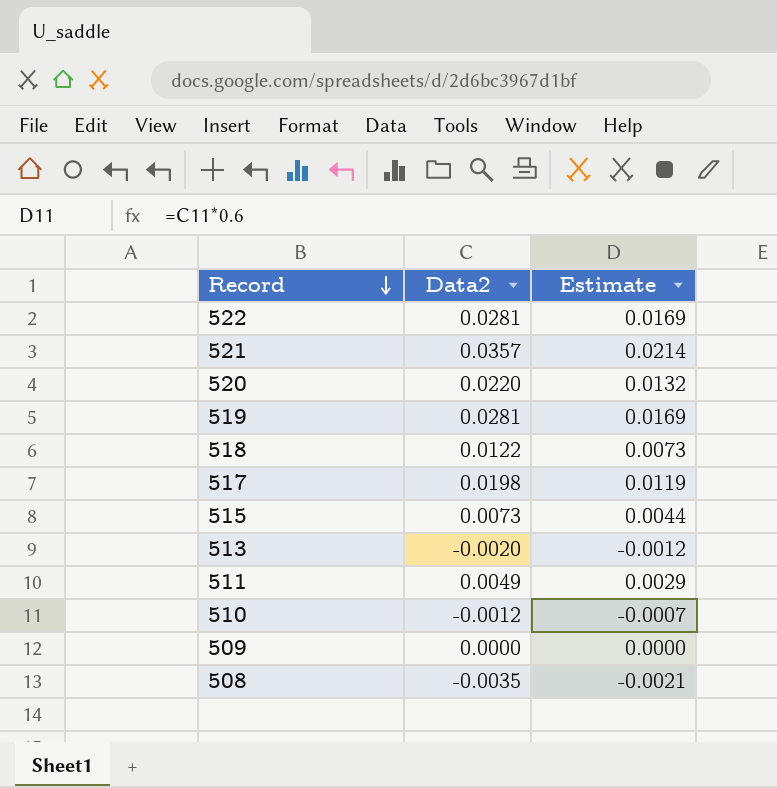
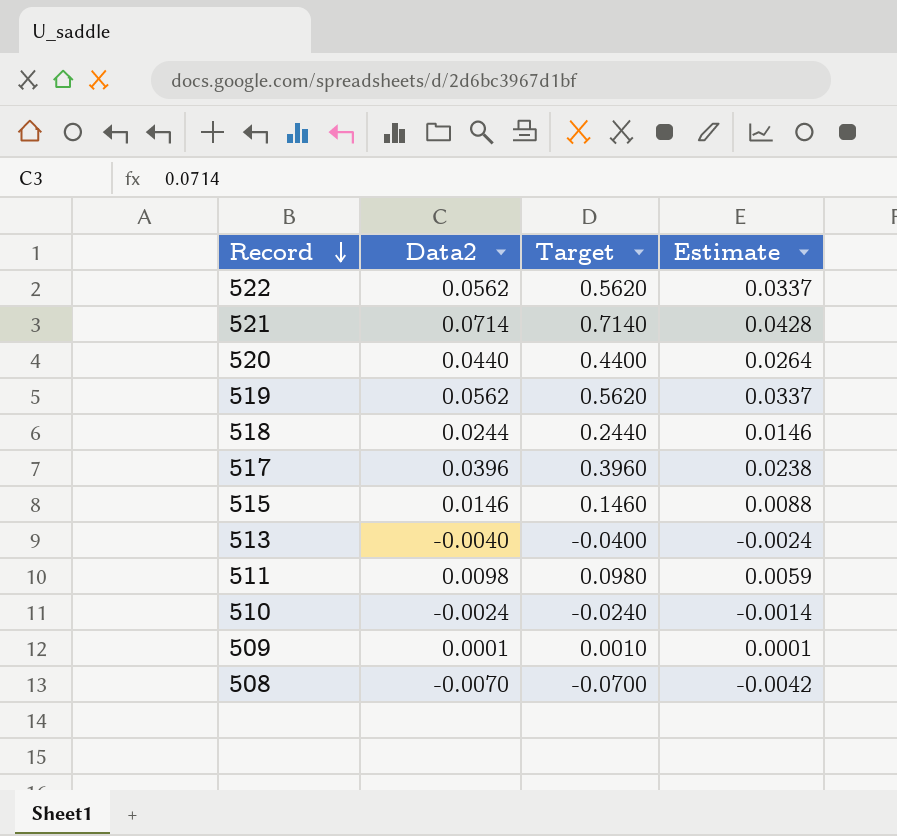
column Target | formula: none -> [Data2] * 10
522 | Data2: 0.0281 -> 0.0562
522 | Estimate: 0.0169 -> 0.0337
521 | Data2: 0.0357 -> 0.0714
521 | Estimate: 0.0214 -> 0.0428
520 | Data2: 0.0220 -> 0.0440
520 | Estimate: 0.0132 -> 0.0264
519 | Data2: 0.0281 -> 0.0562
519 | Estimate: 0.0169 -> 0.0337
518 | Data2: 0.0122 -> 0.0244
518 | Estimate: 0.0073 -> 0.0146
517 | Data2: 0.0198 -> 0.0396
517 | Estimate: 0.0119 -> 0.0238
515 | Data2: 0.0073 -> 0.0146
515 | Estimate: 0.0044 -> 0.0088
513 | Data2: -0.0020 -> -0.0040
513 | Estimate: -0.0012 -> -0.0024
511 | Data2: 0.0049 -> 0.0098
511 | Estimate: 0.0029 -> 0.0059
510 | Data2: -0.0012 -> -0.0024
510 | Estimate: -0.0007 -> -0.0014
509 | Data2: 0.0000 -> 0.0001
509 | Estimate: 0.0000 -> 0.0001
508 | Data2: -0.0035 -> -0.0070
508 | Estimate: -0.0021 -> -0.0042

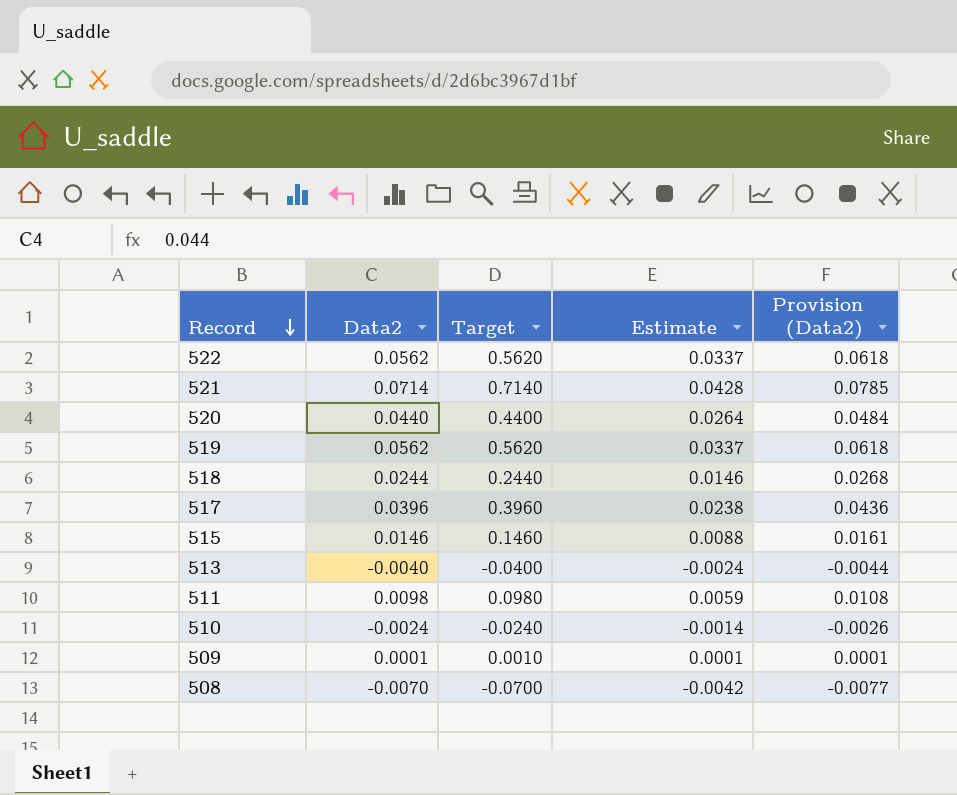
column Provision (Data2) | formula: none -> [Data2] * 1.1

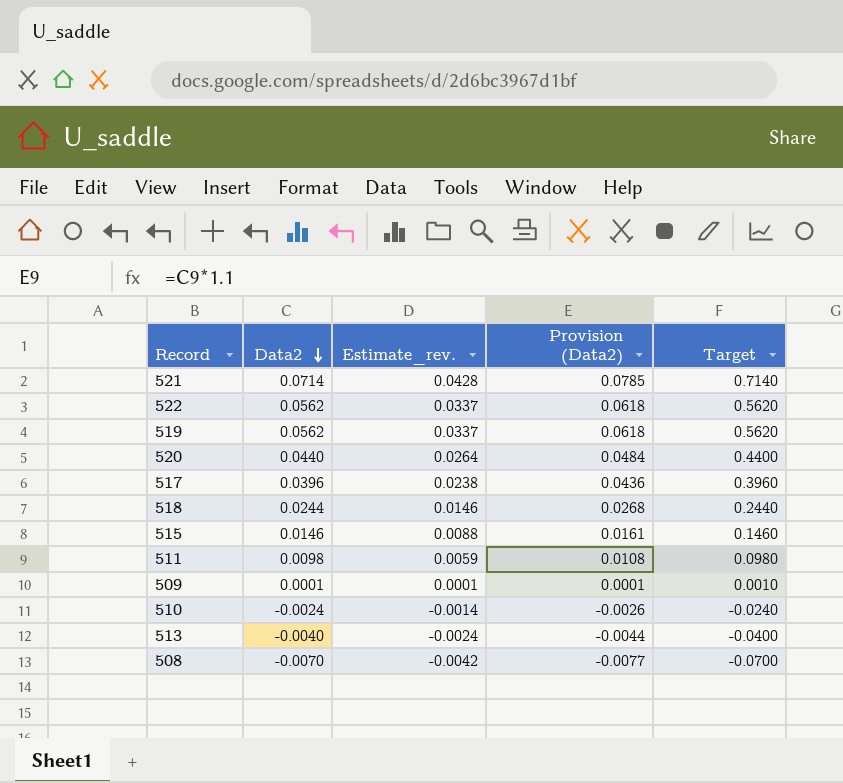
row order: Record descending -> Data2 descending
column name: Estimate -> Estimate_rev.
column Target | position: 3 -> 5

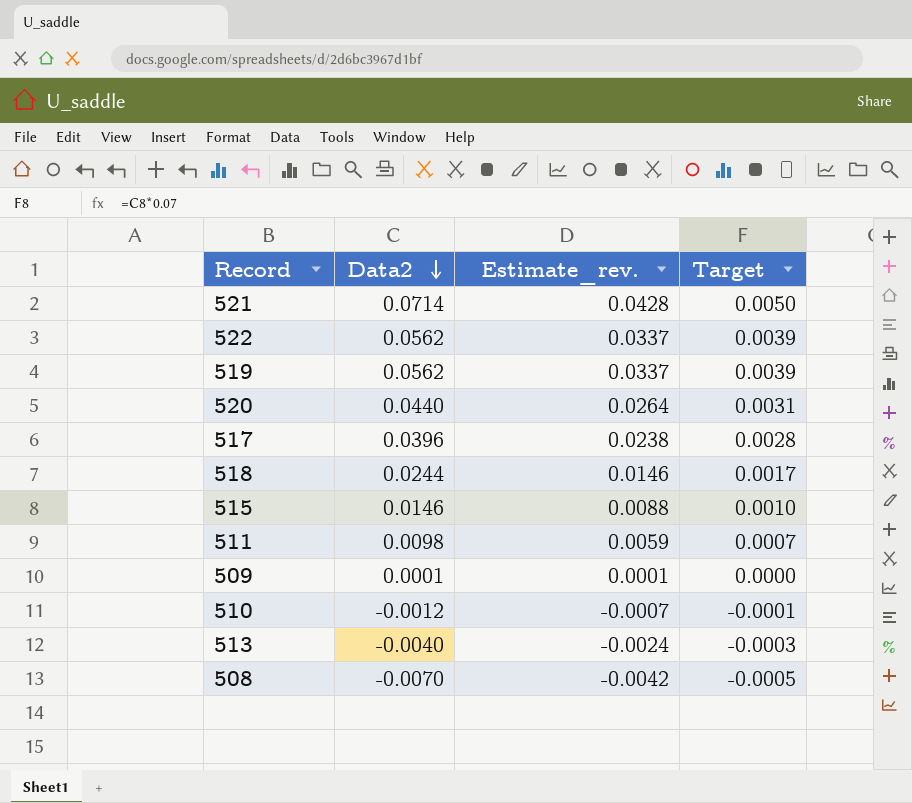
column Provision (Data2) | formula: [Data2] * 1.1 -> none
column Target | formula: [Data2] * 10 -> [Data2] * 0.07
510 | Data2: -0.0024 -> -0.0012
510 | Estimate_rev.: -0.0014 -> -0.0007

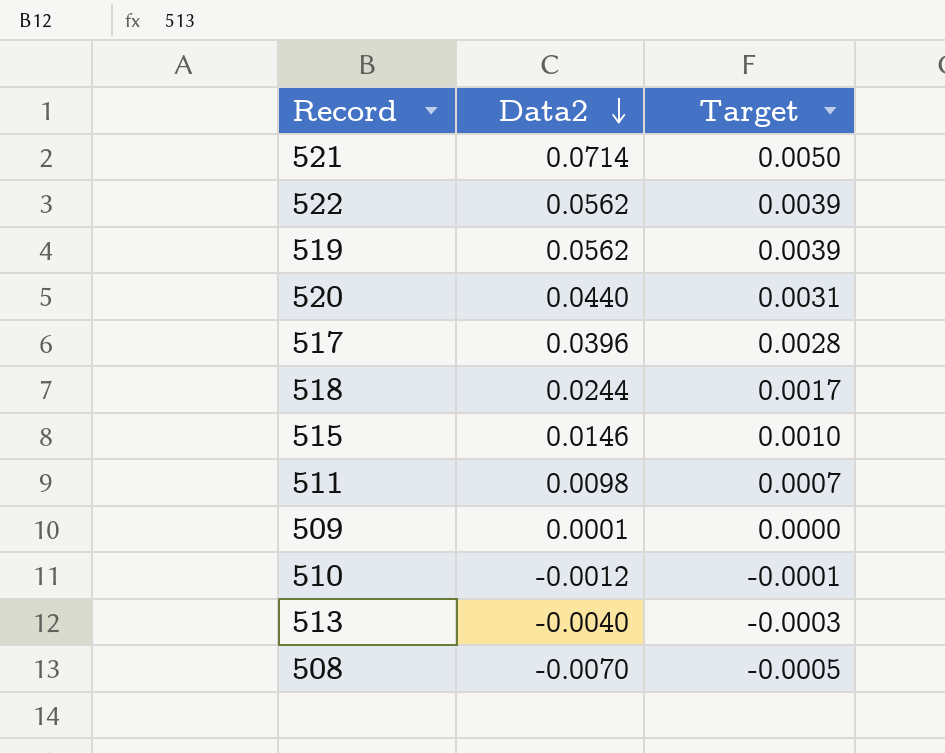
column Estimate_rev. | formula: [Data2] * 0.6 -> none

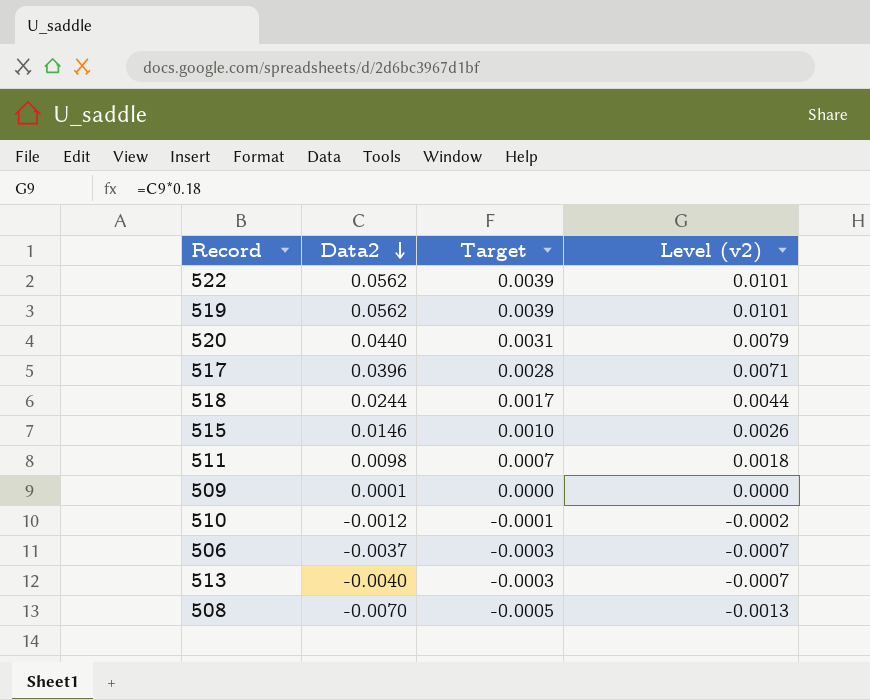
column Level (v2) | formula: none -> [Data2] * 0.18
row 521: 0.0714 | 0.0050 -> none
row 506: none -> -0.0037 | -0.0003 | -0.0007

